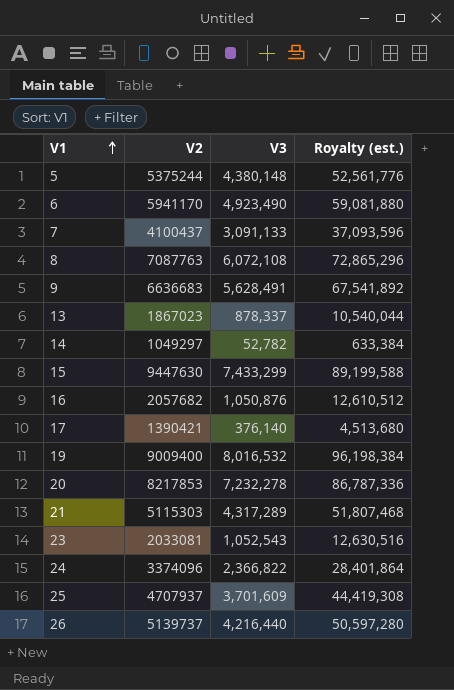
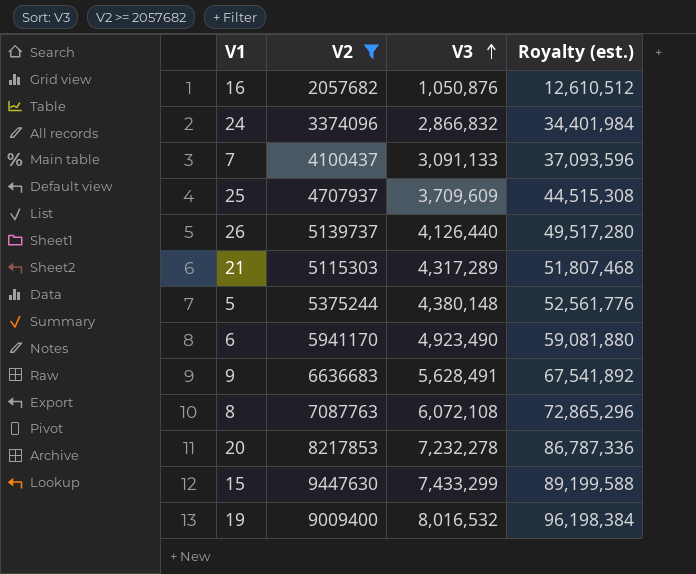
filter: none -> V2 >= 2057682
row order: V1 ascending -> V3 ascending
24 | V3: 2,366,822 -> 2,866,832
24 | Royalty (est.): 28,401,864 -> 34,401,984
25 | V3: 3,701,609 -> 3,709,609
25 | Royalty (est.): 44,419,308 -> 44,515,308
26 | V3: 4,216,440 -> 4,126,440
26 | Royalty (est.): 50,597,280 -> 49,517,280

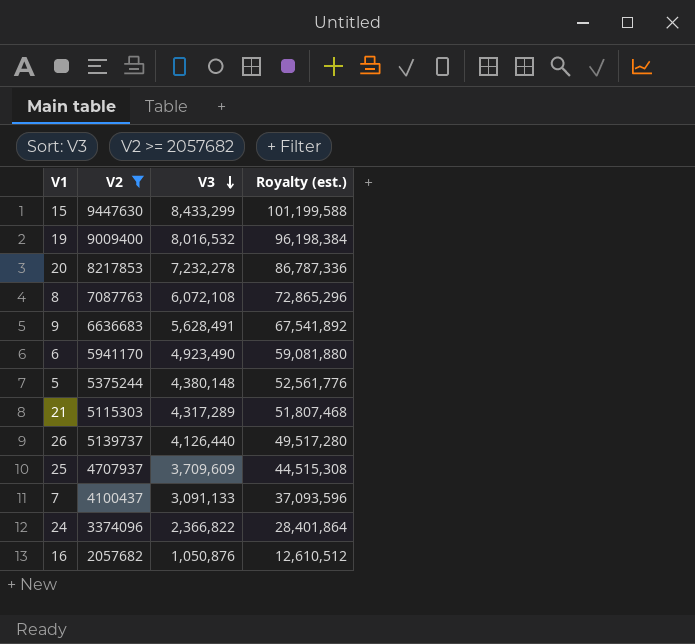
row order: V3 ascending -> V3 descending
15 | V3: 7,433,299 -> 8,433,299
15 | Royalty (est.): 89,199,588 -> 101,199,588
24 | V3: 2,866,832 -> 2,366,822
24 | Royalty (est.): 34,401,984 -> 28,401,864

